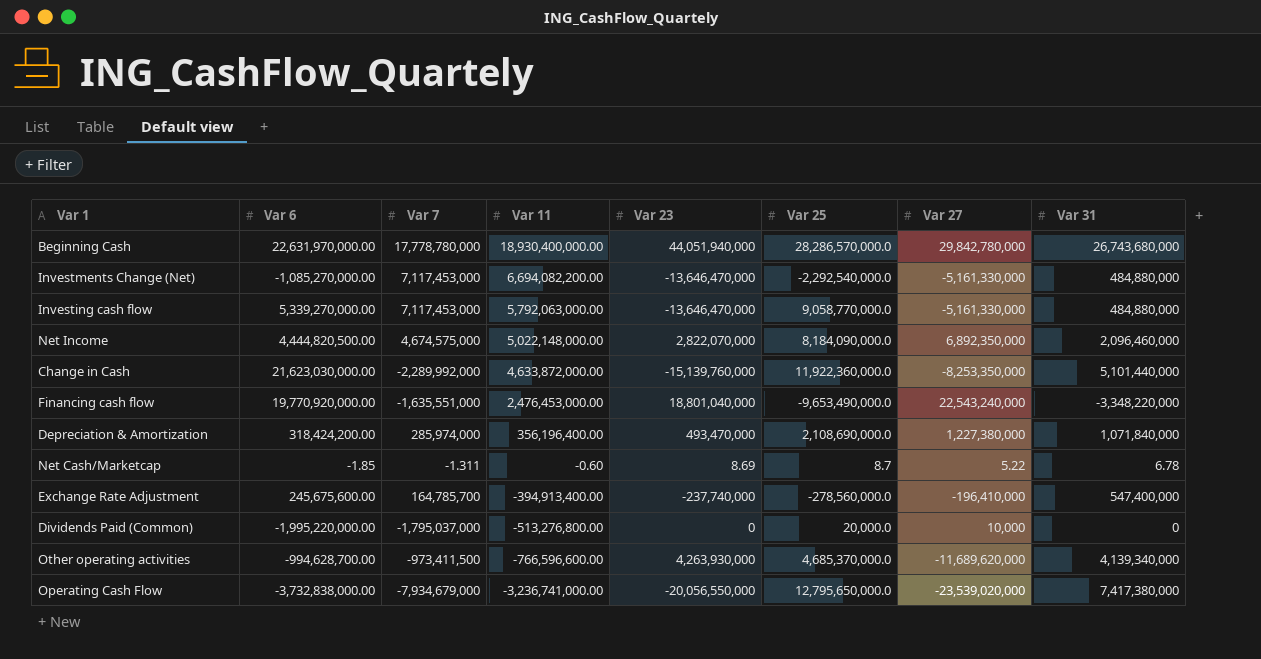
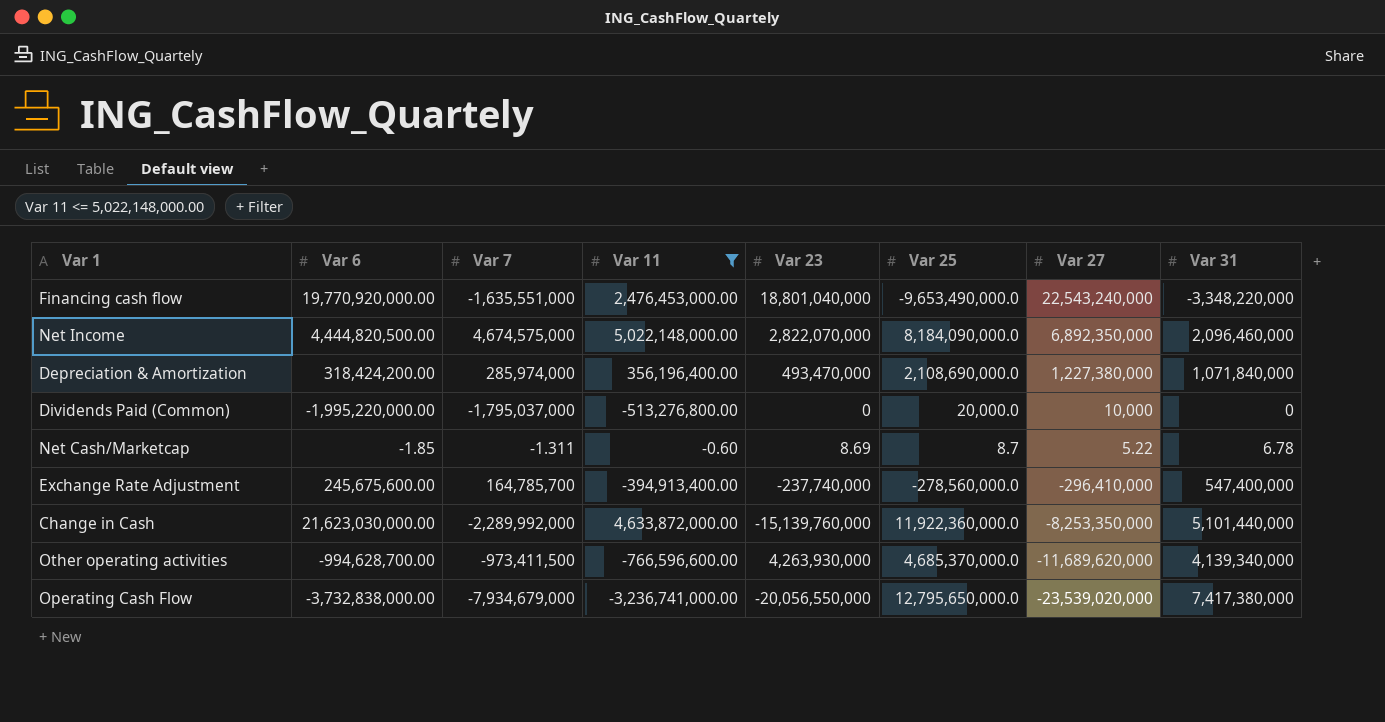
filter: none -> Var 11 <= 5,022,148,000.00
row order: Var 11 descending -> Var 27 descending
Exchange Rate Adjustment | Var 27: -196,410,000 -> -296,410,000

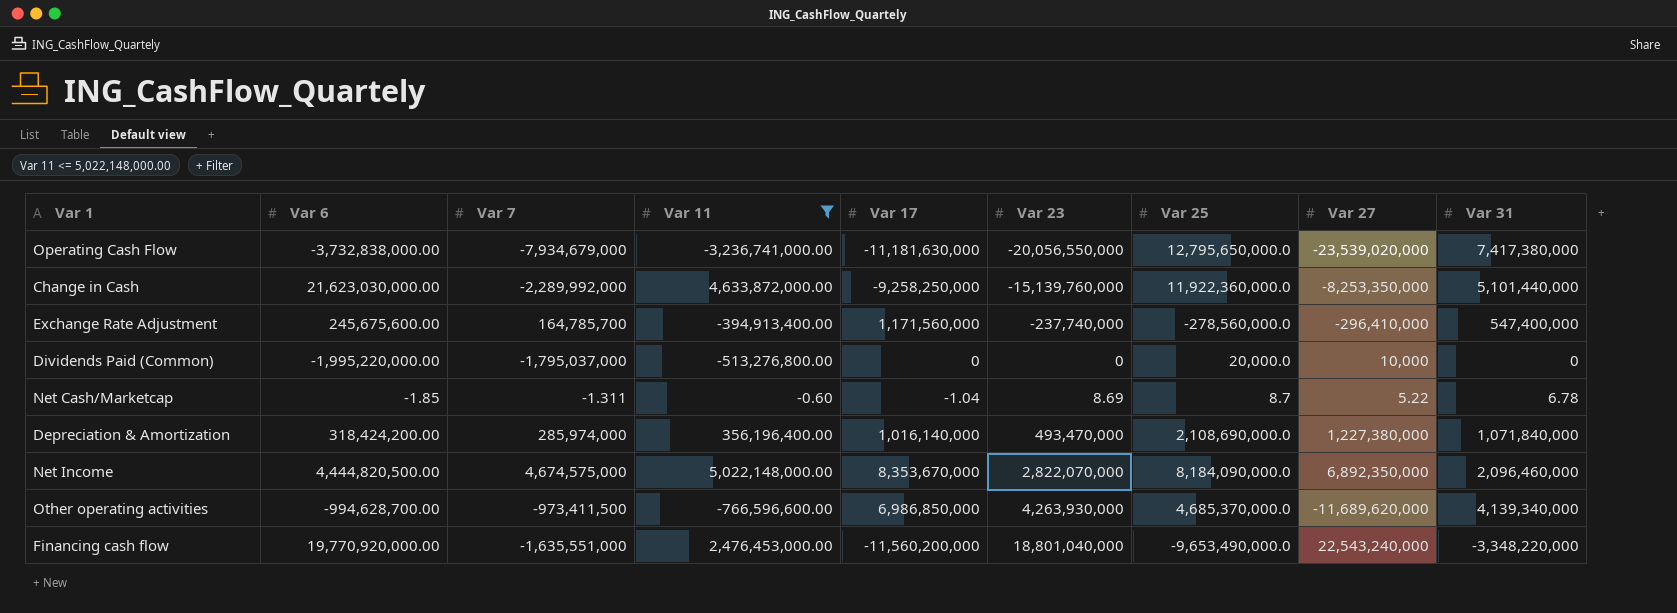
row order: Var 27 descending -> Var 23 ascending
column Var 17 | position: none -> 5

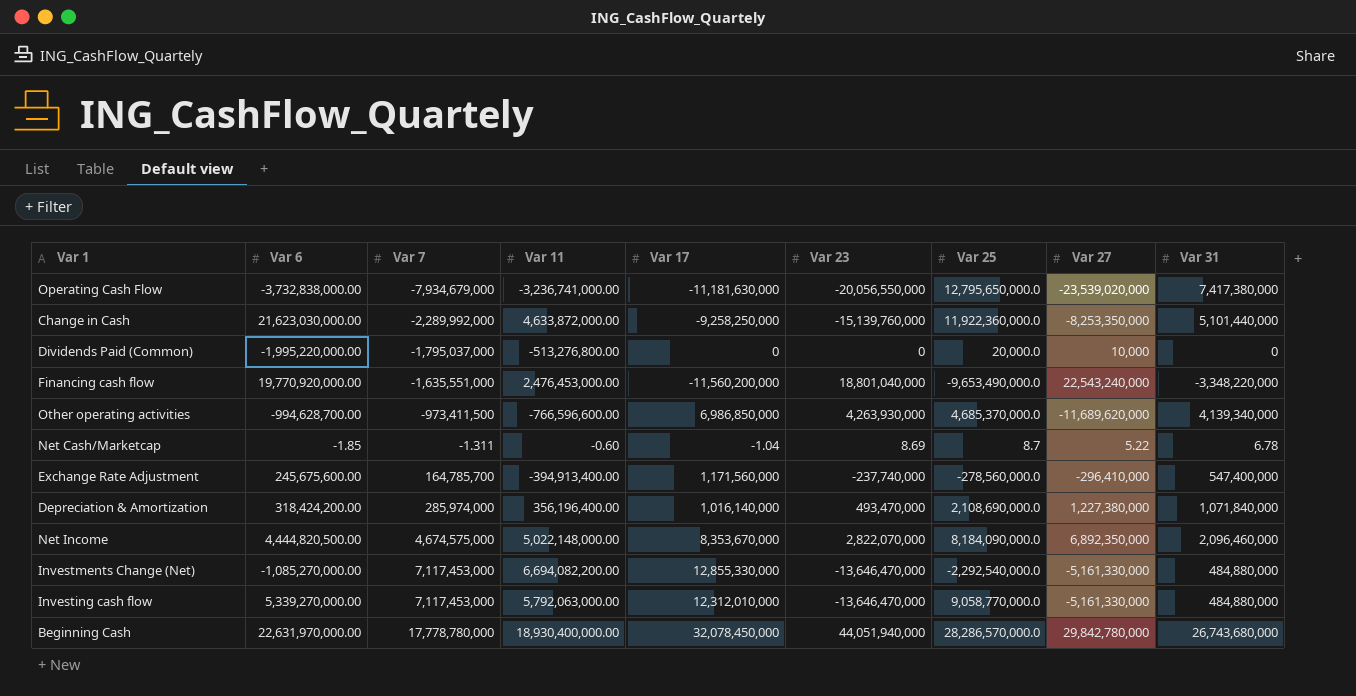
filter: Var 11 <= 5,022,148,000.00 -> none
row order: Var 23 ascending -> Var 7 ascending

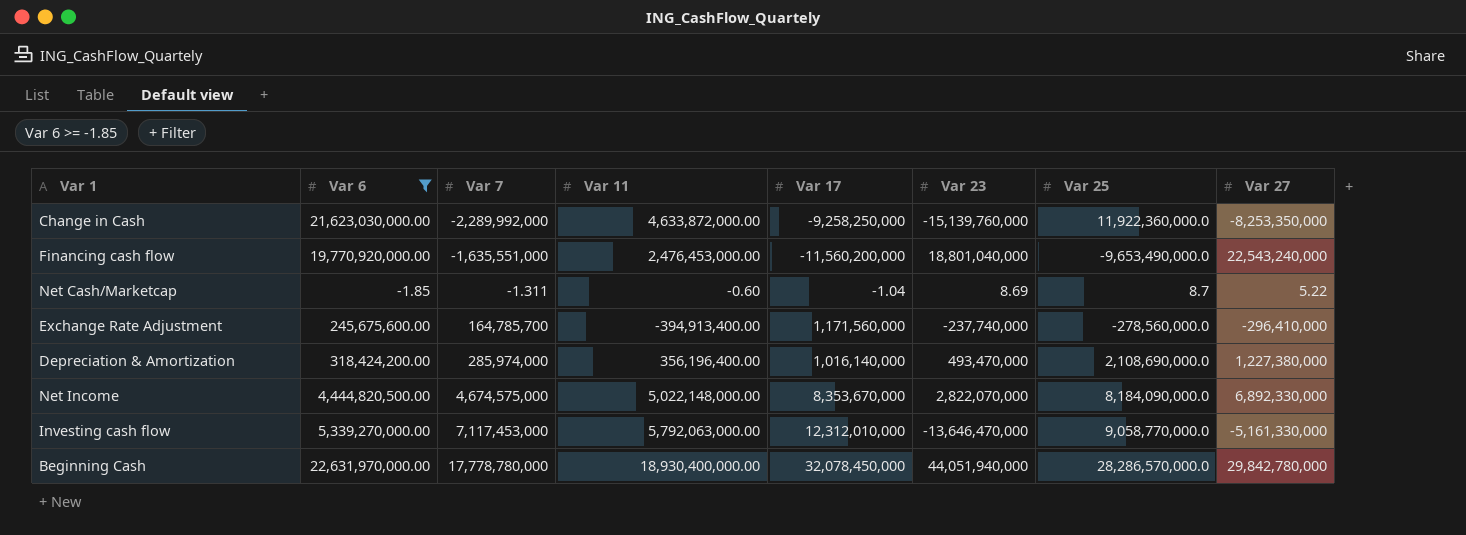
filter: none -> Var 6 >= -1.85
column Var 31 | position: 9 -> none
Net Income | Var 27: 6,892,350,000 -> 6,892,330,000

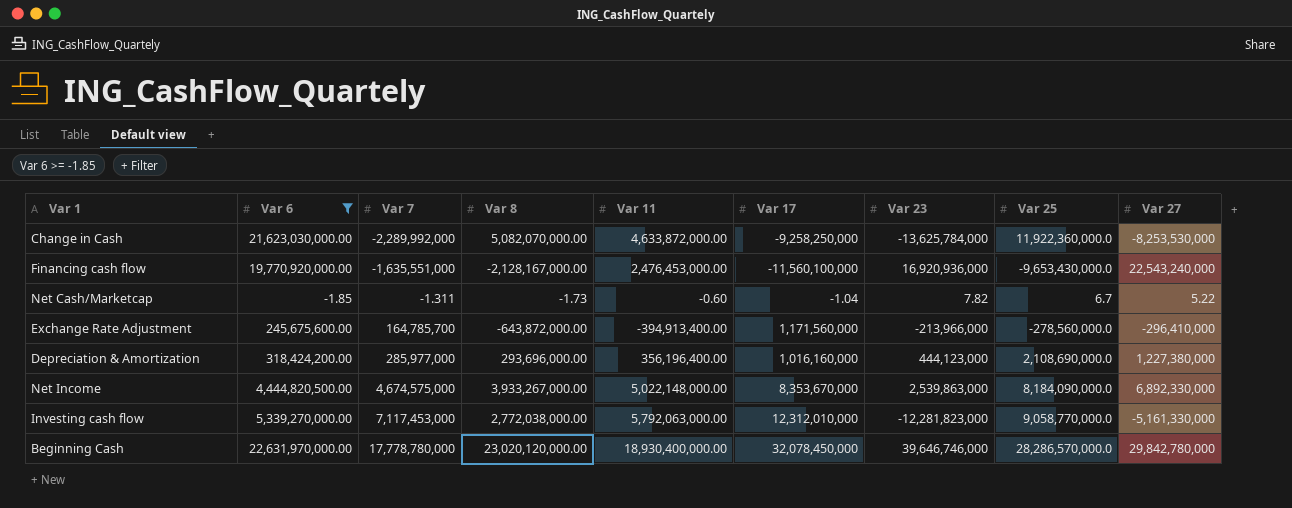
column Var 8 | position: none -> 4
Change in Cash | Var 23: -15,139,760,000 -> -13,625,784,000
Change in Cash | Var 27: -8,253,350,000 -> -8,253,530,000
Financing cash flow | Var 17: -11,560,200,000 -> -11,560,100,000
Financing cash flow | Var 23: 18,801,040,000 -> 16,920,936,000
Financing cash flow | Var 25: -9,653,490,000.0 -> -9,653,430,000.0
Net Cash/Marketcap | Var 23: 8.69 -> 7.82
Net Cash/Marketcap | Var 25: 8.7 -> 6.7
Exchange Rate Adjustment | Var 23: -237,740,000 -> -213,966,000
Depreciation & Amortization | Var 7: 285,974,000 -> 285,977,000
Depreciation & Amortization | Var 17: 1,016,140,000 -> 1,016,160,000
Depreciation & Amortization | Var 23: 493,470,000 -> 444,123,000
Net Income | Var 23: 2,822,070,000 -> 2,539,863,000
Investing cash flow | Var 23: -13,646,470,000 -> -12,281,823,000
Beginning Cash | Var 23: 44,051,940,000 -> 39,646,746,000

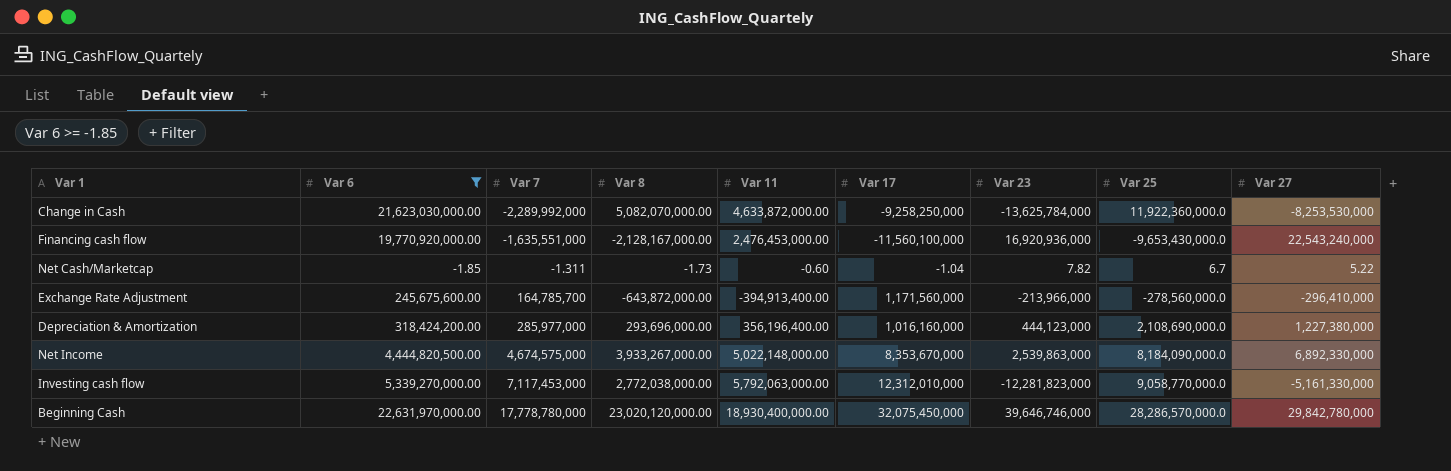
Beginning Cash | Var 17: 32,078,450,000 -> 32,075,450,000

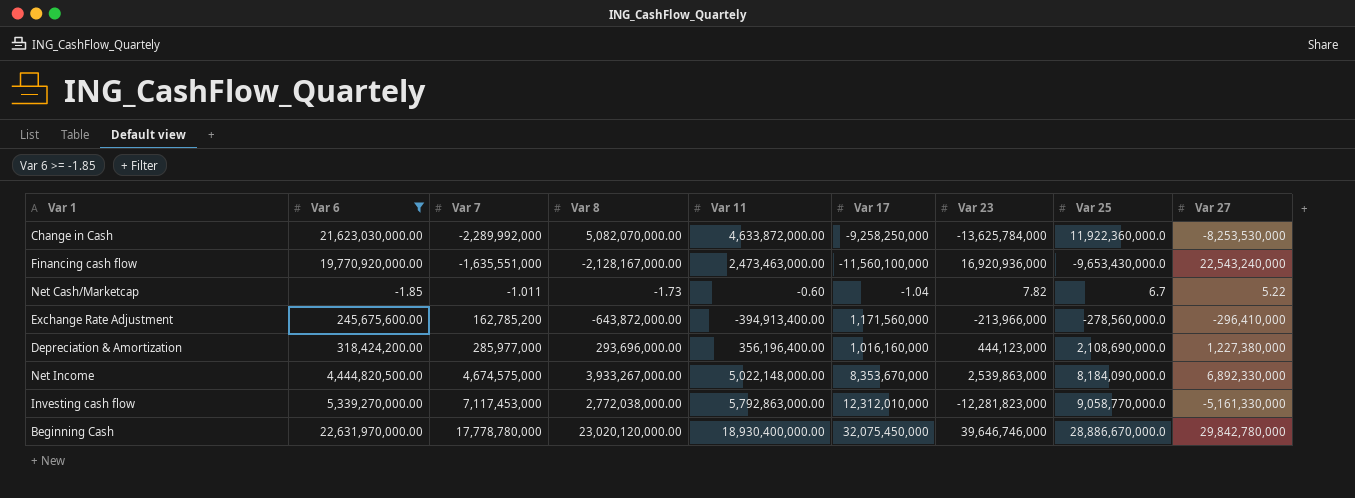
Financing cash flow | Var 11: 2,476,453,000.00 -> 2,473,463,000.00
Net Cash/Marketcap | Var 7: -1.311 -> -1.011
Exchange Rate Adjustment | Var 7: 164,785,700 -> 162,785,200
Investing cash flow | Var 11: 5,792,063,000.00 -> 5,792,863,000.00
Beginning Cash | Var 25: 28,286,570,000.0 -> 28,886,670,000.0

